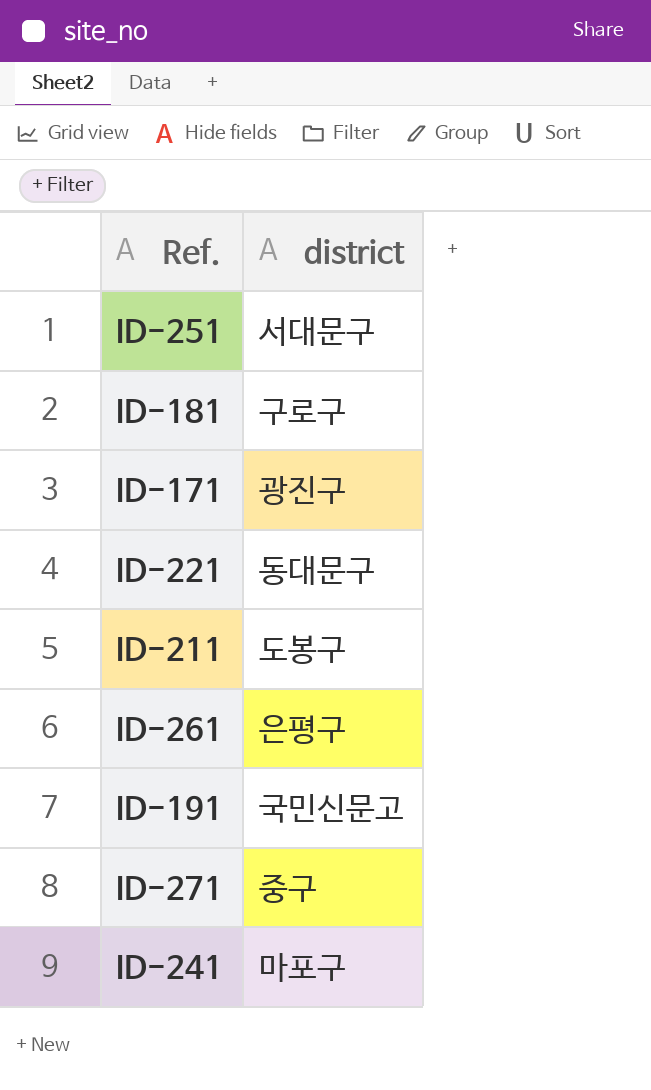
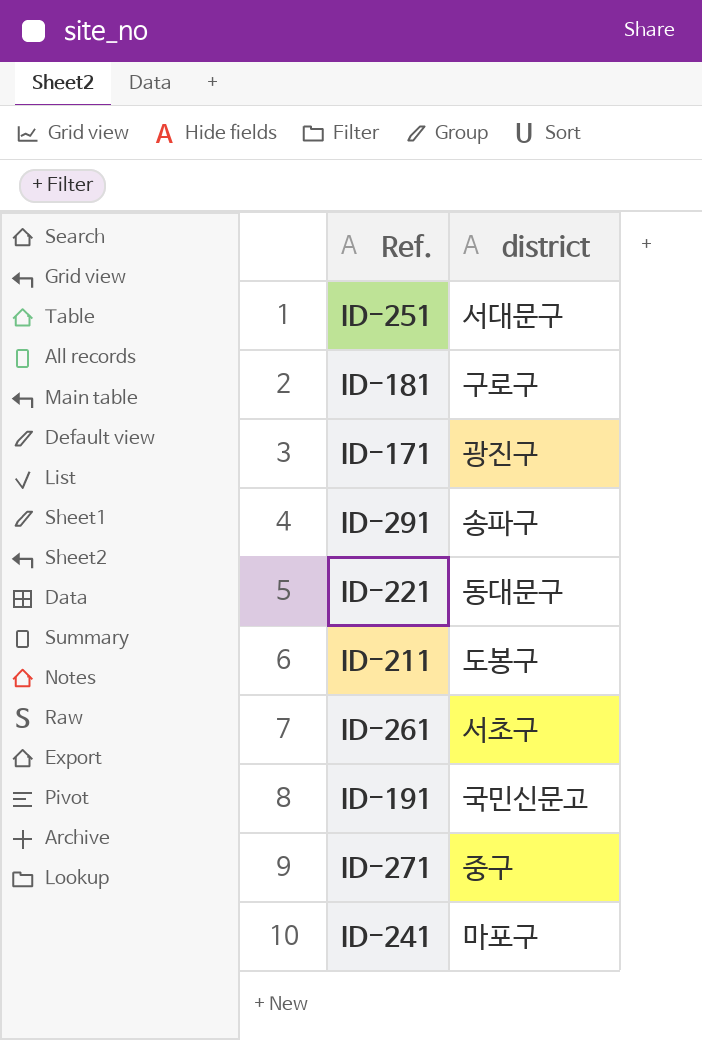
row ID-291: none -> 송파구
ID-261 | district: 은평구 -> 서초구

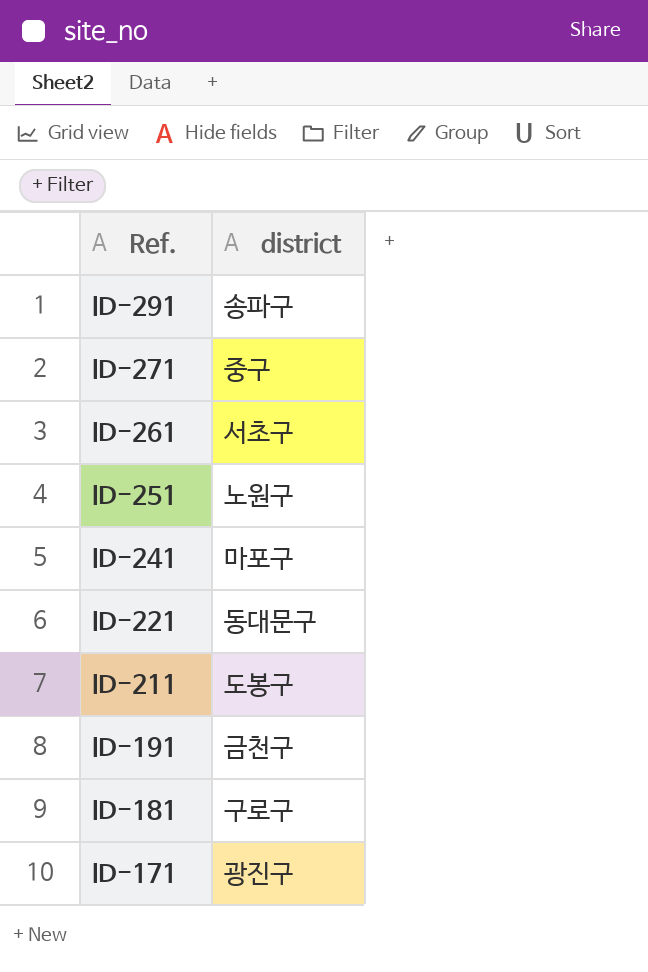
row order: none -> Ref. descending
ID-251 | district: 서대문구 -> 노원구
ID-191 | district: 국민신문고 -> 금천구

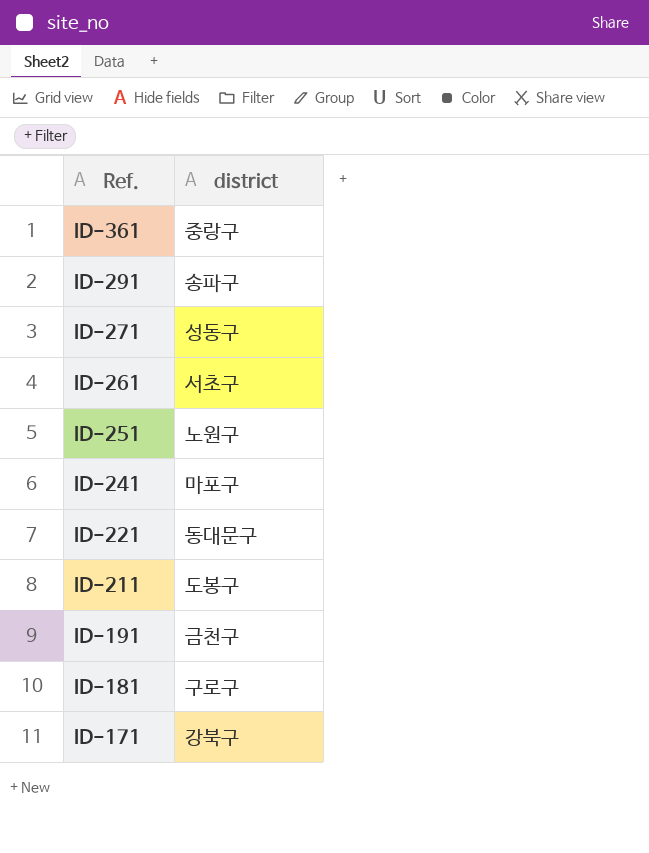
row ID-361: none -> 중랑구
ID-271 | district: 중구 -> 성동구
ID-171 | district: 광진구 -> 강북구

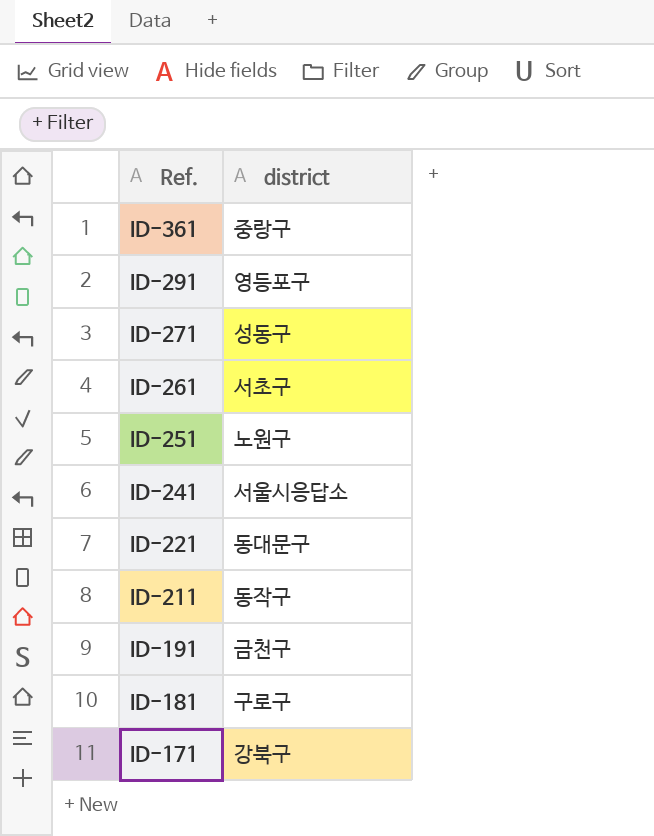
ID-291 | district: 송파구 -> 영등포구
ID-241 | district: 마포구 -> 서울시응답소
ID-211 | district: 도봉구 -> 동작구

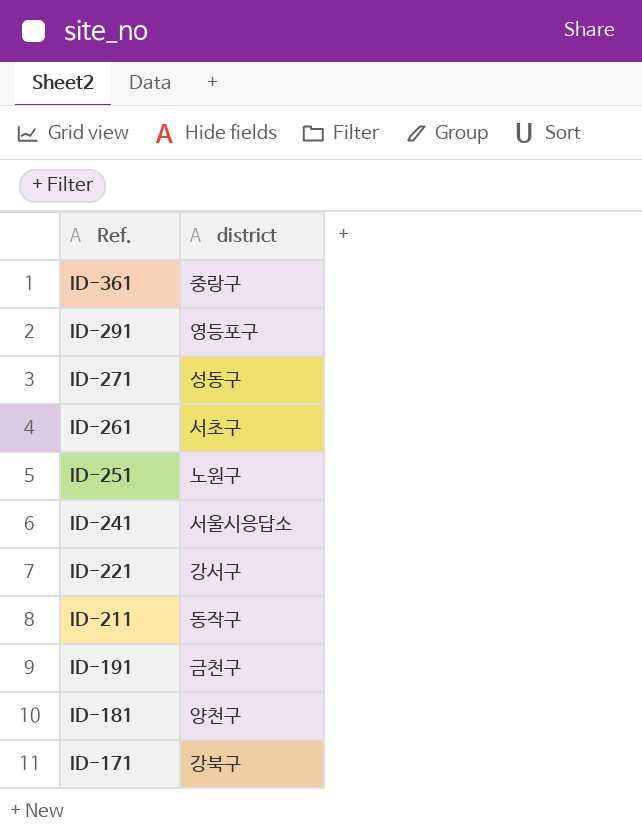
ID-221 | district: 동대문구 -> 강서구
ID-181 | district: 구로구 -> 양천구

